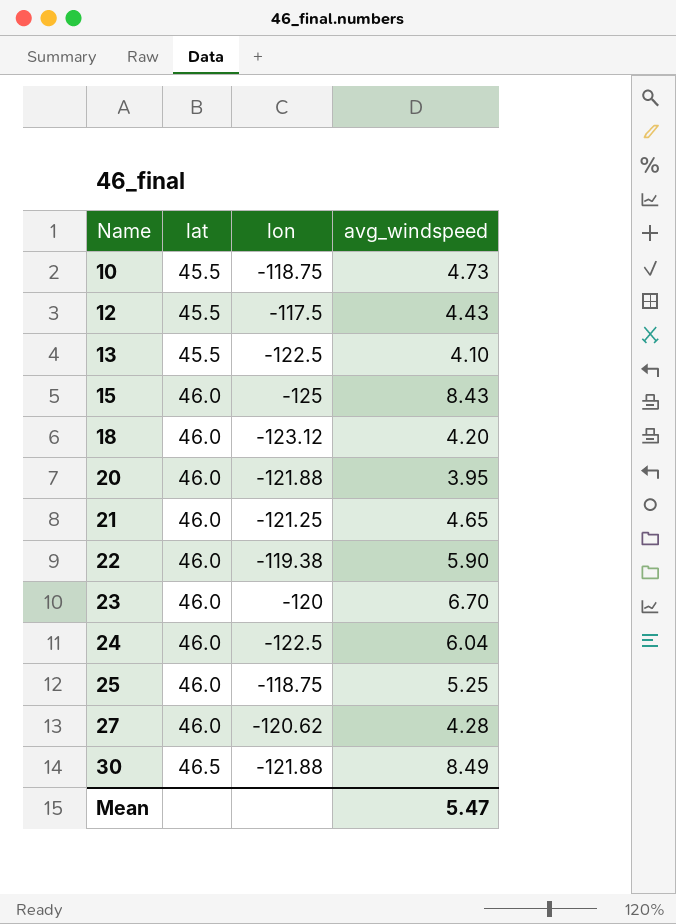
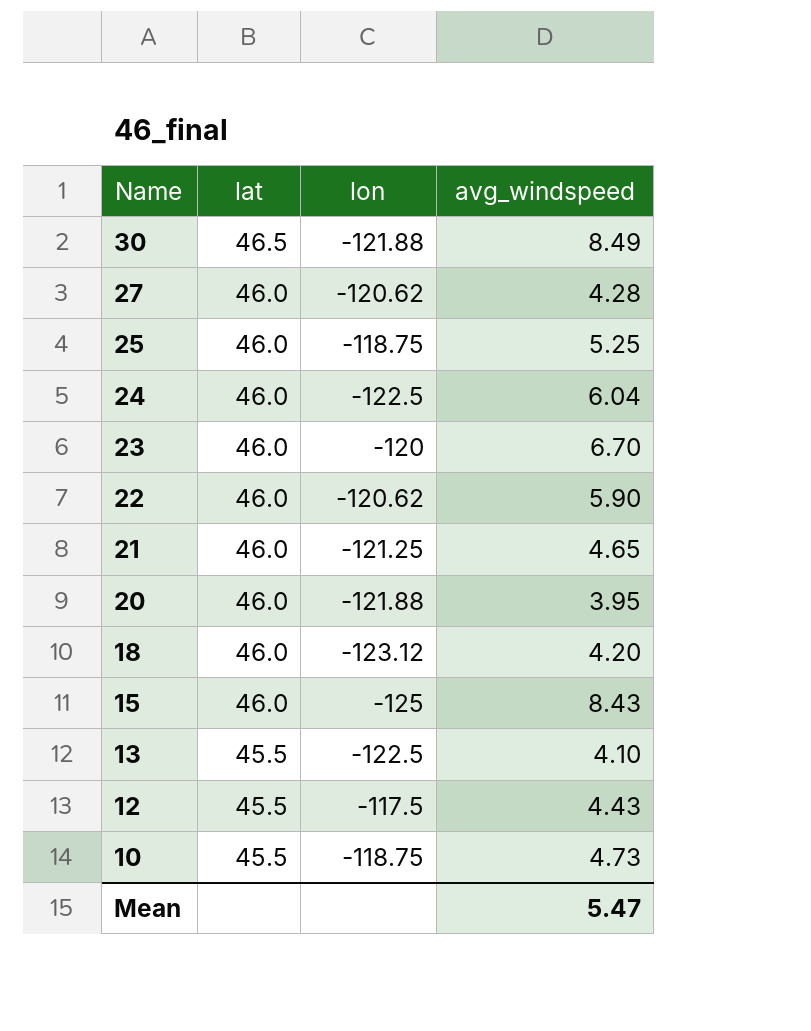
row order: Name ascending -> Name descending
22 | lon: -119.38 -> -120.62

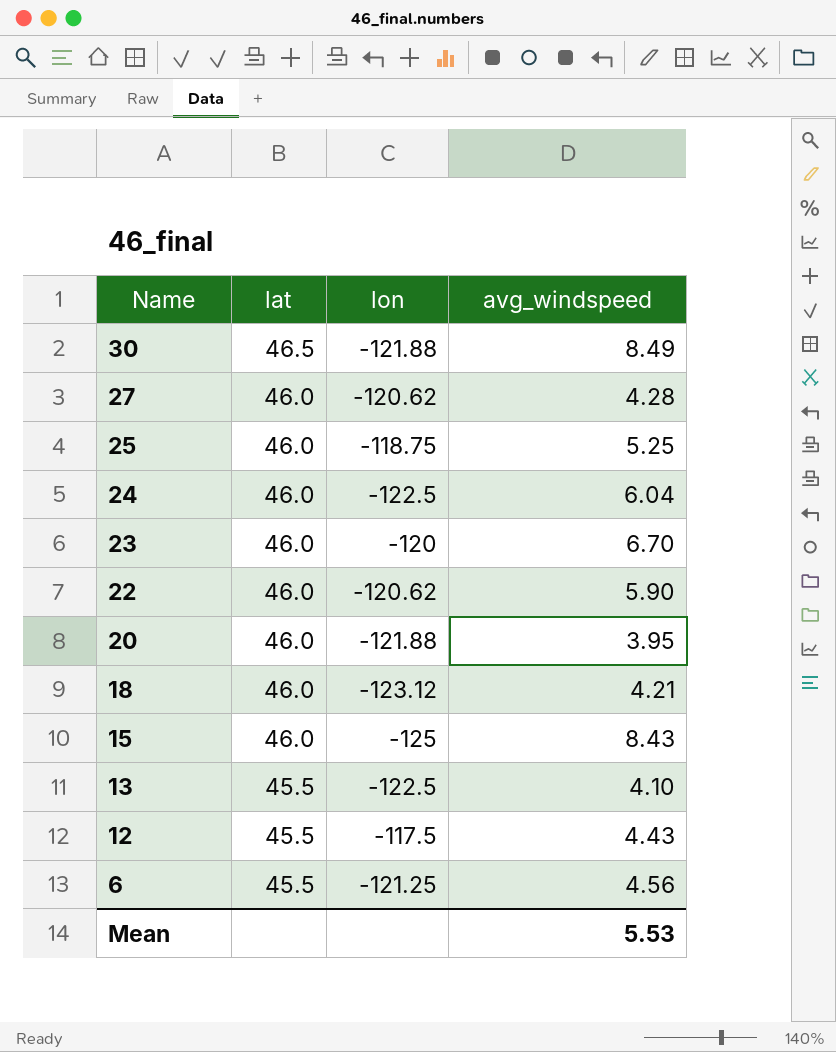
row 21: 46.0 | -121.25 | 4.65 -> none
row 10: 45.5 | -118.75 | 4.73 -> none
18 | avg_windspeed: 4.20 -> 4.21
row 6: none -> 45.5 | -121.25 | 4.56
Mean | avg_windspeed: 5.47 -> 5.53

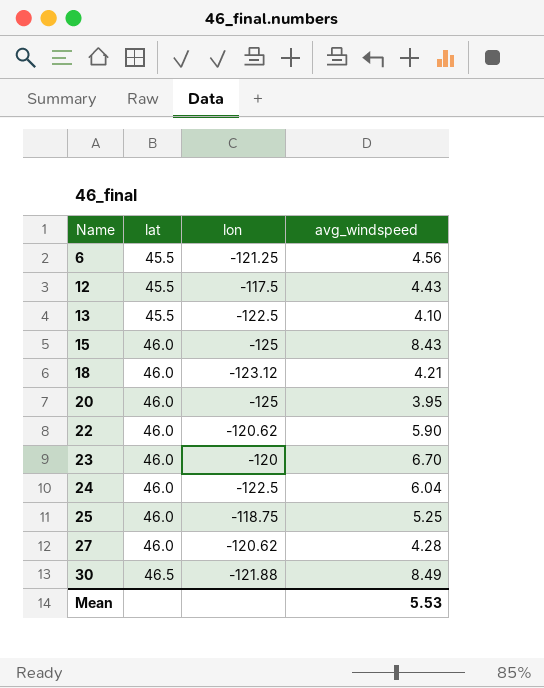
row order: Name descending -> Name ascending
20 | lon: -121.88 -> -125

